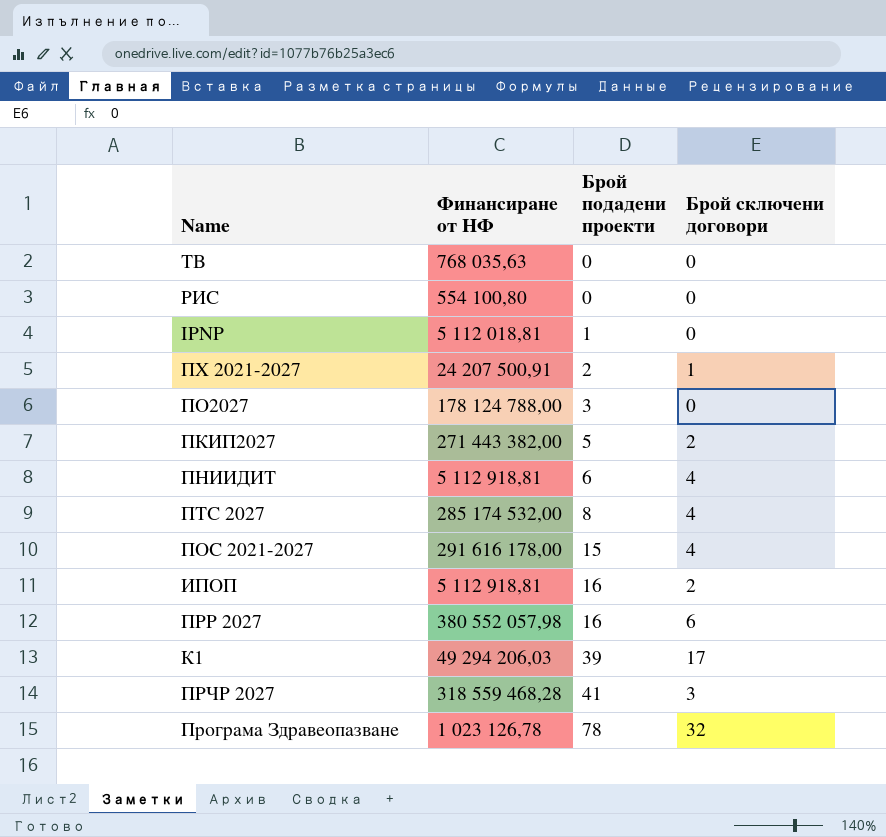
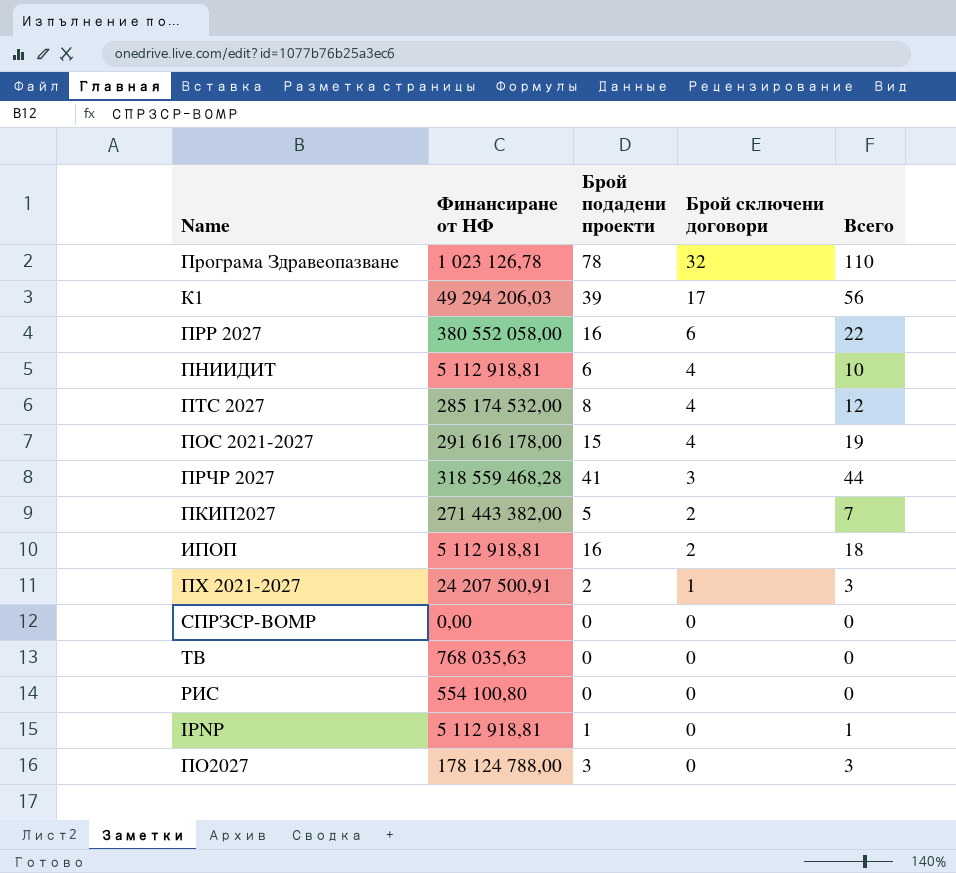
row order: Брой подадени проекти ascending -> Брой сключени договори descending
column Всего | formula: none -> [Брой подадени проекти] + [Брой сключени договори]
ПРР 2027 | Финансиране от НФ: 380 552 057,98 -> 380 552 058,00
row СПРЗСР-ВОМР: none -> 0,00 | 0 | 0 | 0
IPNP | Финансиране от НФ: 5 112 018,81 -> 5 112 918,81

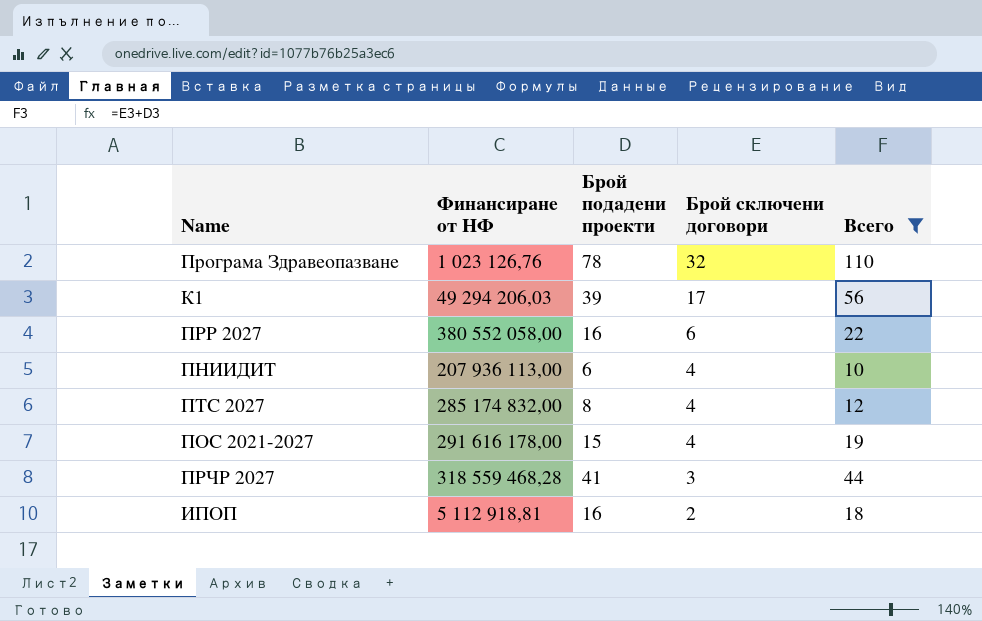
filter: none -> Всего >= 10
Програма Здравеопазване | Финансиране от НФ: 1 023 126,78 -> 1 023 126,76
ПНИИДИТ | Финансиране от НФ: 5 112 918,81 -> 207 936 113,00
ПТС 2027 | Финансиране от НФ: 285 174 532,00 -> 285 174 832,00

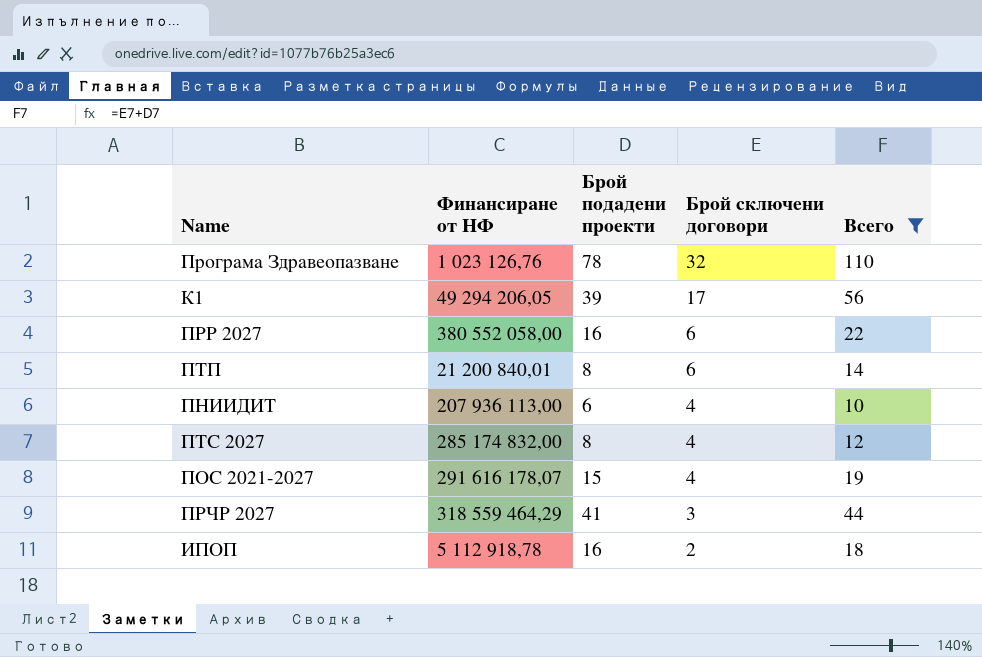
К1 | Финансиране от НФ: 49 294 206,03 -> 49 294 206,05
row ПТП: none -> 21 200 840,01 | 8 | 6 | 14
ПОС 2021-2027 | Финансиране от НФ: 291 616 178,00 -> 291 616 178,07
ПРЧР 2027 | Финансиране от НФ: 318 559 468,28 -> 318 559 464,29
ИПОП | Финансиране от НФ: 5 112 918,81 -> 5 112 918,78

